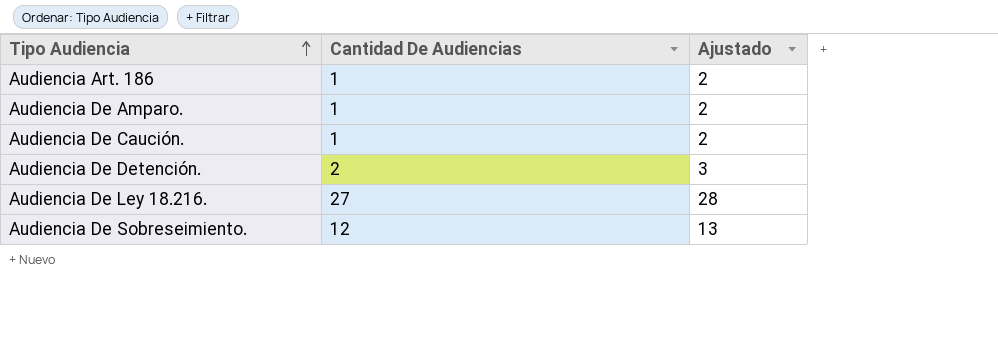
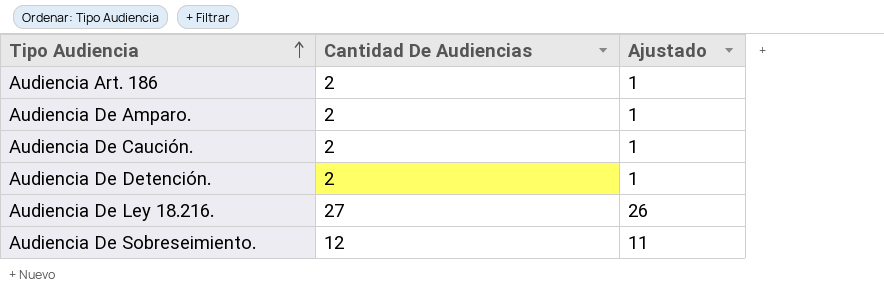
column Ajustado | formula: [Cantidad De Audiencias] + 1 -> [Cantidad De Audiencias] - 1
Audiencia Art. 186 | Cantidad De Audiencias: 1 -> 2
Audiencia De Amparo. | Cantidad De Audiencias: 1 -> 2
Audiencia De Caución. | Cantidad De Audiencias: 1 -> 2

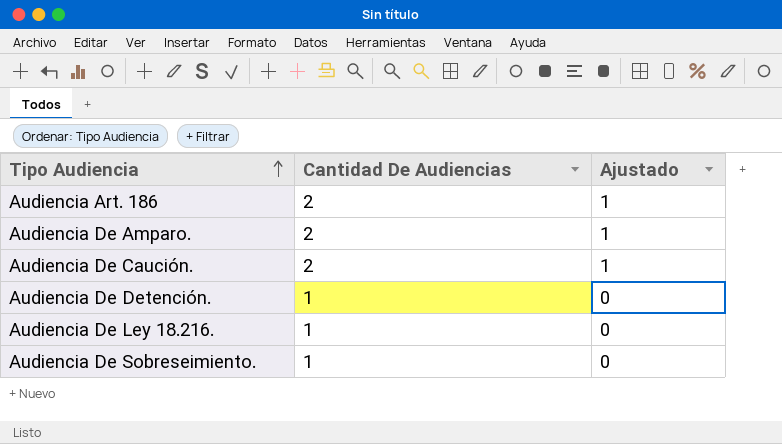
Audiencia De Detención. | Cantidad De Audiencias: 2 -> 1
Audiencia De Detención. | Ajustado: 1 -> 0
Audiencia De Ley 18.216. | Cantidad De Audiencias: 27 -> 1
Audiencia De Ley 18.216. | Ajustado: 26 -> 0
Audiencia De Sobreseimiento. | Cantidad De Audiencias: 12 -> 1
Audiencia De Sobreseimiento. | Ajustado: 11 -> 0

